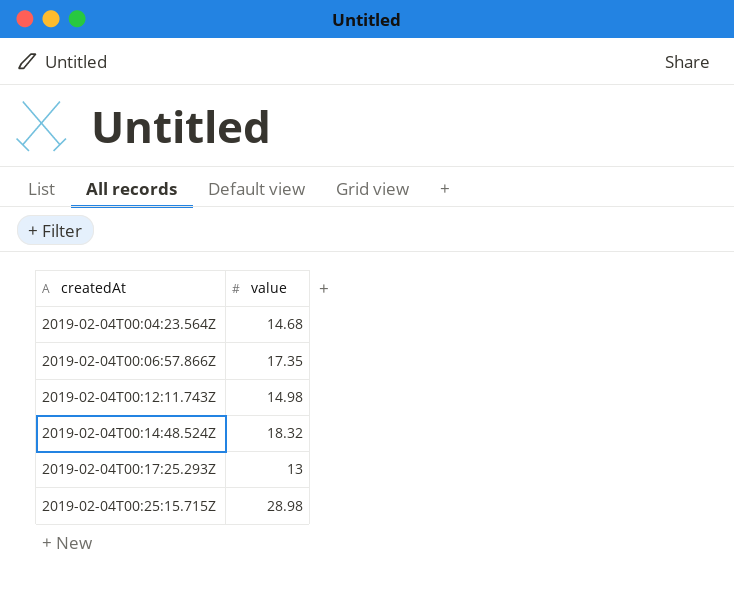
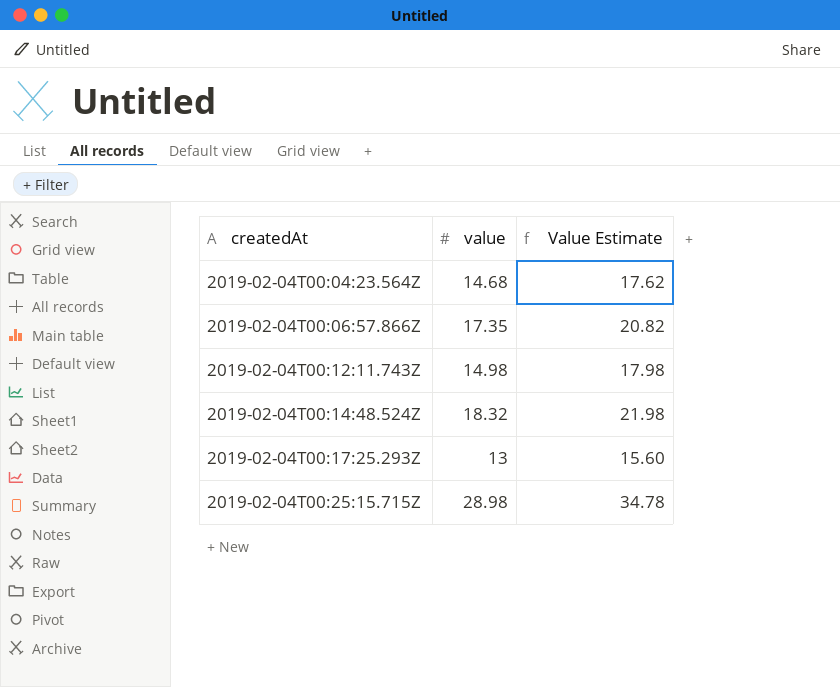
column Value Estimate | formula: none -> [value] * 1.2

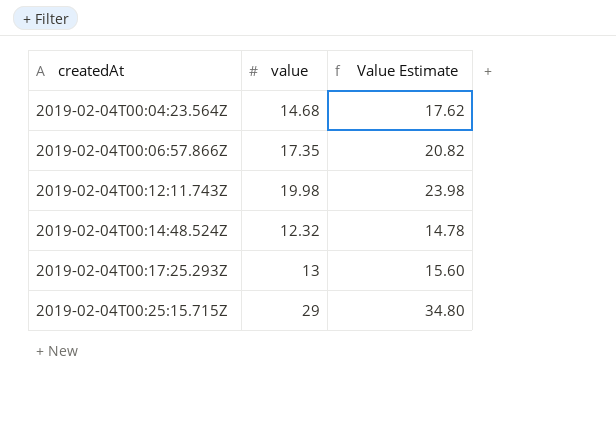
2019-02-04T00:12:11.743Z | value: 14.98 -> 19.98
2019-02-04T00:12:11.743Z | Value Estimate: 17.98 -> 23.98
2019-02-04T00:14:48.524Z | value: 18.32 -> 12.32
2019-02-04T00:14:48.524Z | Value Estimate: 21.98 -> 14.78
2019-02-04T00:25:15.715Z | value: 28.98 -> 29
2019-02-04T00:25:15.715Z | Value Estimate: 34.78 -> 34.80

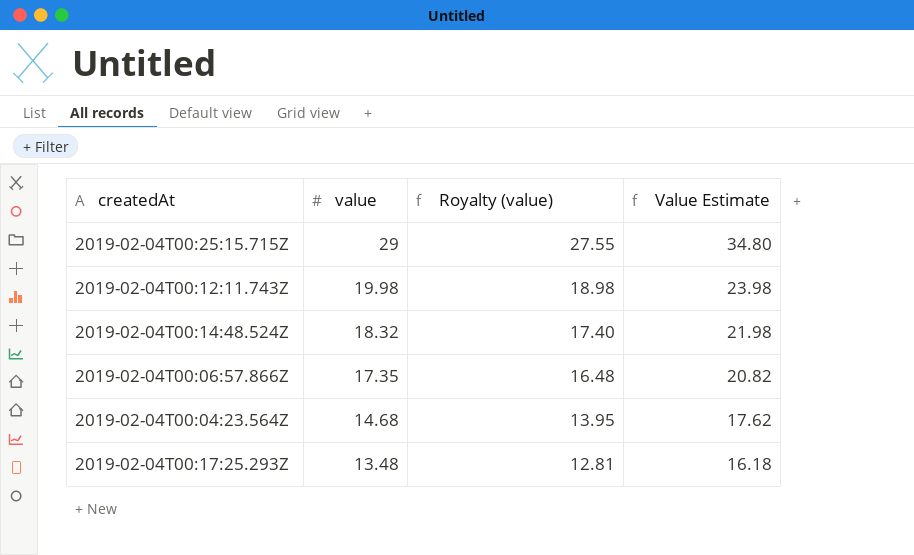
row order: createdAt ascending -> value descending
column Royalty (value) | formula: none -> [value] * 0.95
2019-02-04T00:14:48.524Z | value: 12.32 -> 18.32
2019-02-04T00:14:48.524Z | Value Estimate: 14.78 -> 21.98
2019-02-04T00:17:25.293Z | value: 13 -> 13.48
2019-02-04T00:17:25.293Z | Value Estimate: 15.60 -> 16.18

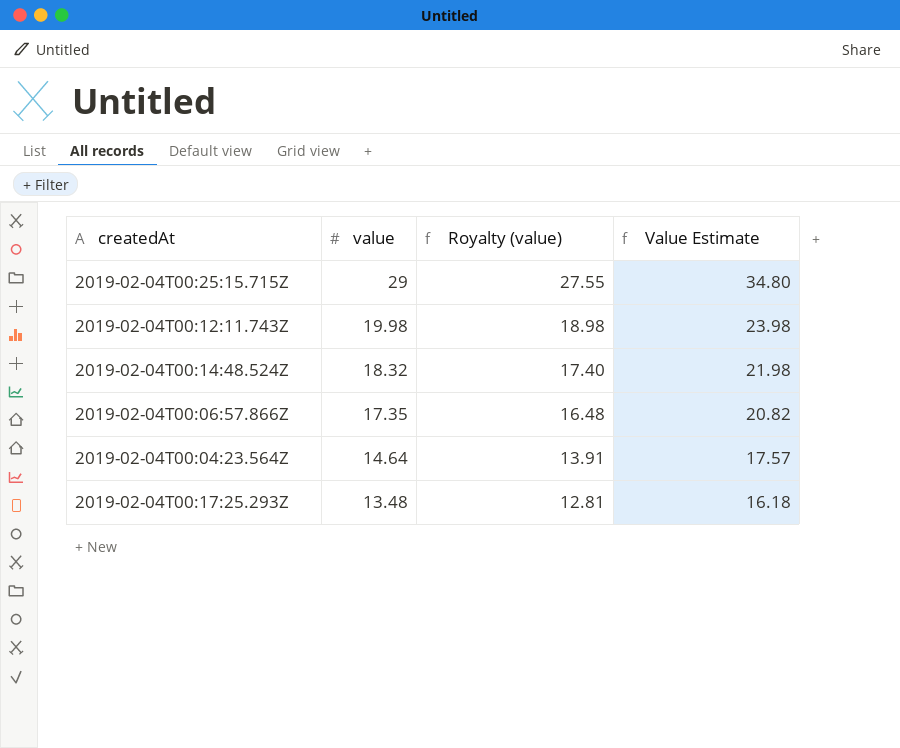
2019-02-04T00:04:23.564Z | value: 14.68 -> 14.64
2019-02-04T00:04:23.564Z | Royalty (value): 13.95 -> 13.91
2019-02-04T00:04:23.564Z | Value Estimate: 17.62 -> 17.57

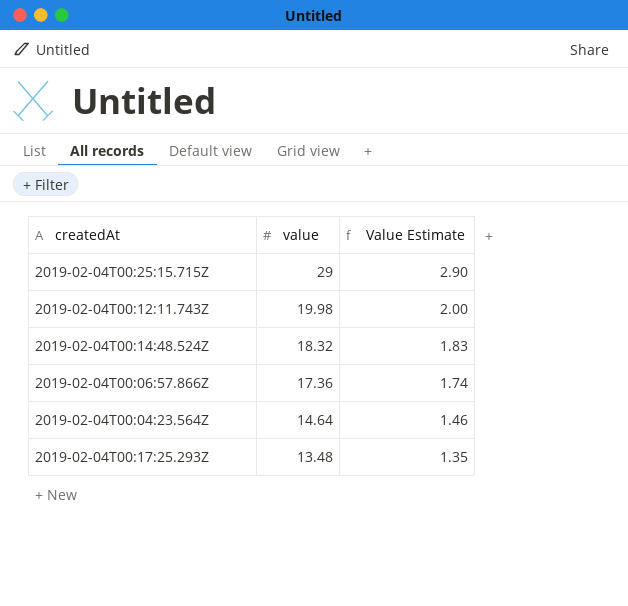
column Royalty (value) | formula: [value] * 0.95 -> none
column Value Estimate | formula: [value] * 1.2 -> [value] * 0.1
2019-02-04T00:06:57.866Z | value: 17.35 -> 17.36

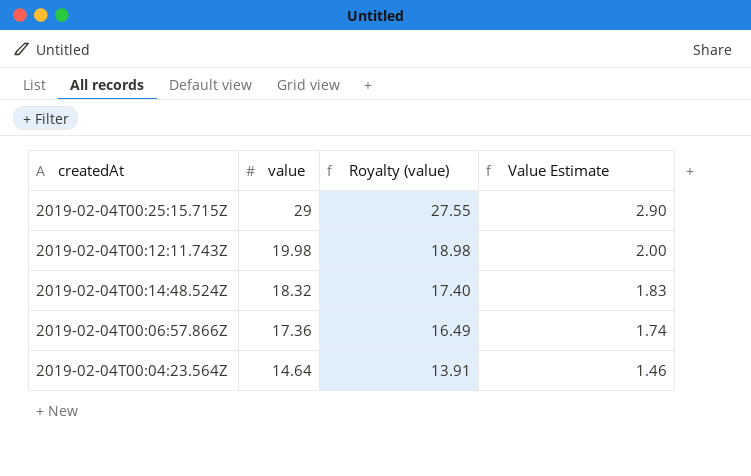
column Royalty (value) | formula: none -> [value] * 0.95
row 2019-02-04T00:17:25.293Z: 13.48 | 1.35 -> none

